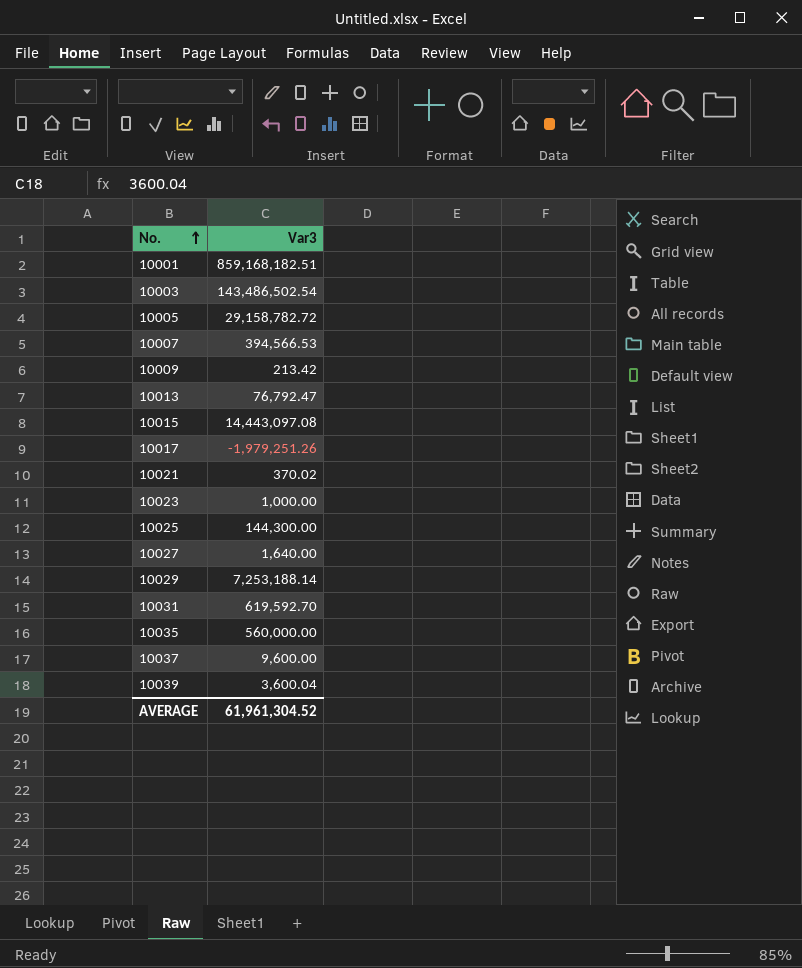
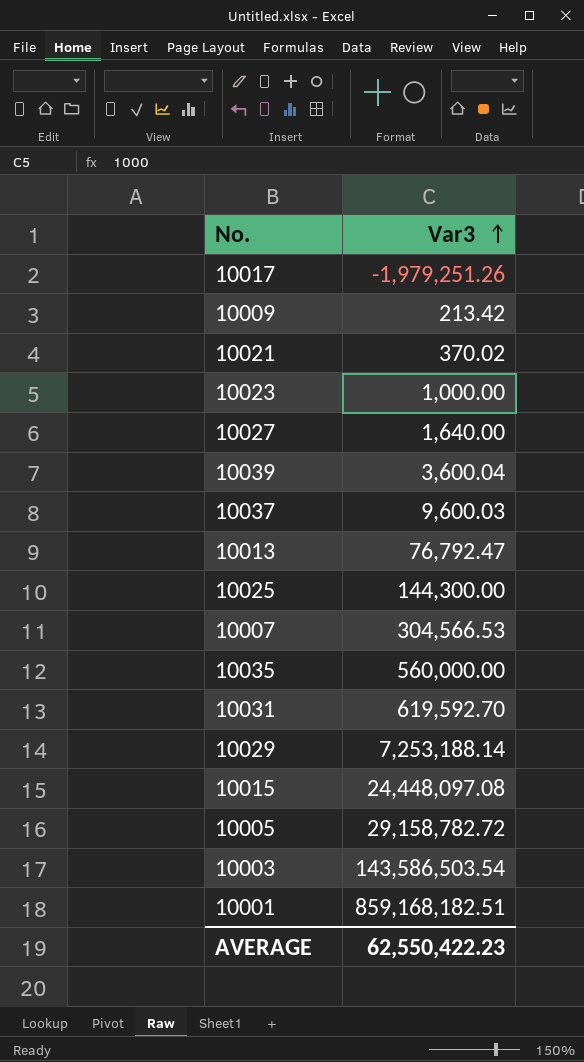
row order: No. ascending -> Var3 ascending
10037 | Var3: 9,600.00 -> 9,600.03
10007 | Var3: 394,566.53 -> 304,566.53
10015 | Var3: 14,443,097.08 -> 24,448,097.08
10003 | Var3: 143,486,502.54 -> 143,586,503.54
AVERAGE | Var3: 61,961,304.52 -> 62,550,422.23

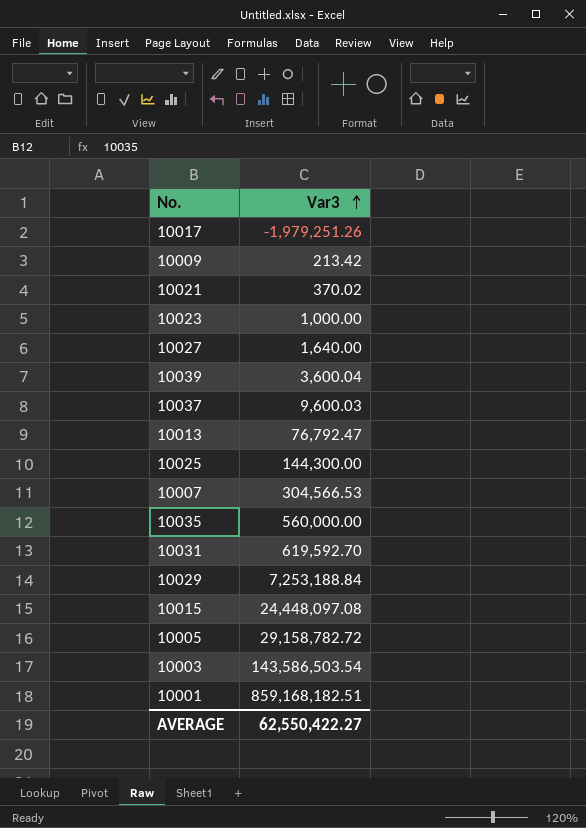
10029 | Var3: 7,253,188.14 -> 7,253,188.84
AVERAGE | Var3: 62,550,422.23 -> 62,550,422.27

